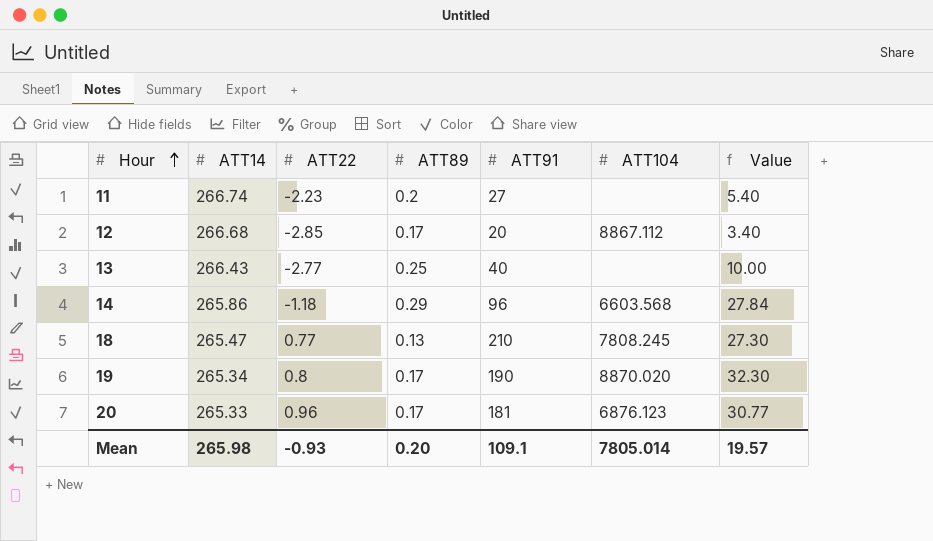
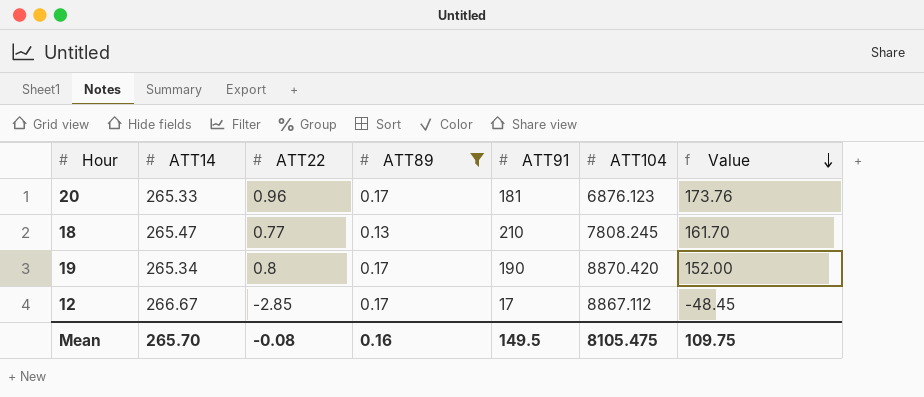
filter: none -> ATT89 <= 0.17
row order: Hour ascending -> Value descending
column Value | formula: [ATT89] * [ATT91] -> [ATT22] * [ATT91]
19 | ATT104: 8870.020 -> 8870.420
12 | ATT14: 266.68 -> 266.67
12 | ATT91: 20 -> 17
Mean | ATT14: 265.98 -> 265.70
Mean | ATT22: -0.93 -> -0.08
Mean | ATT89: 0.20 -> 0.16
Mean | ATT91: 109.1 -> 149.5
Mean | ATT104: 7805.014 -> 8105.475
Mean | Value: 19.57 -> 109.75

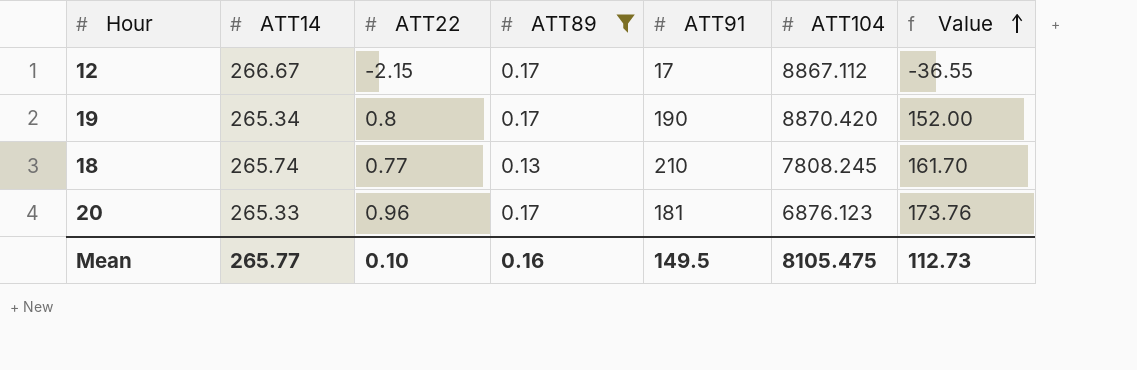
row order: Value descending -> Value ascending
12 | ATT22: -2.85 -> -2.15
12 | Value: -48.45 -> -36.55
18 | ATT14: 265.47 -> 265.74
Mean | ATT14: 265.70 -> 265.77
Mean | ATT22: -0.08 -> 0.10
Mean | Value: 109.75 -> 112.73

